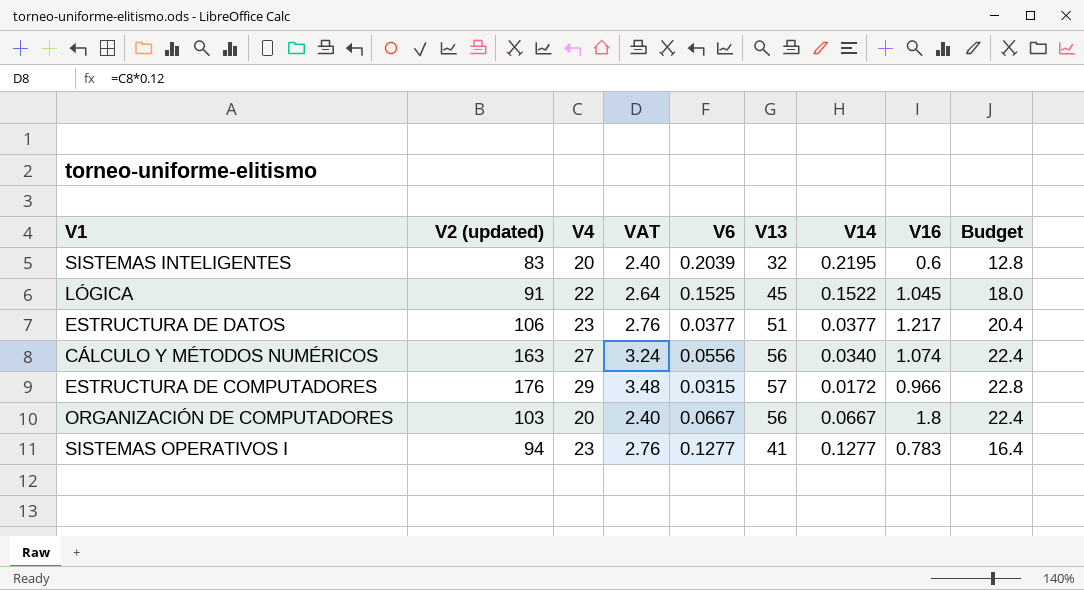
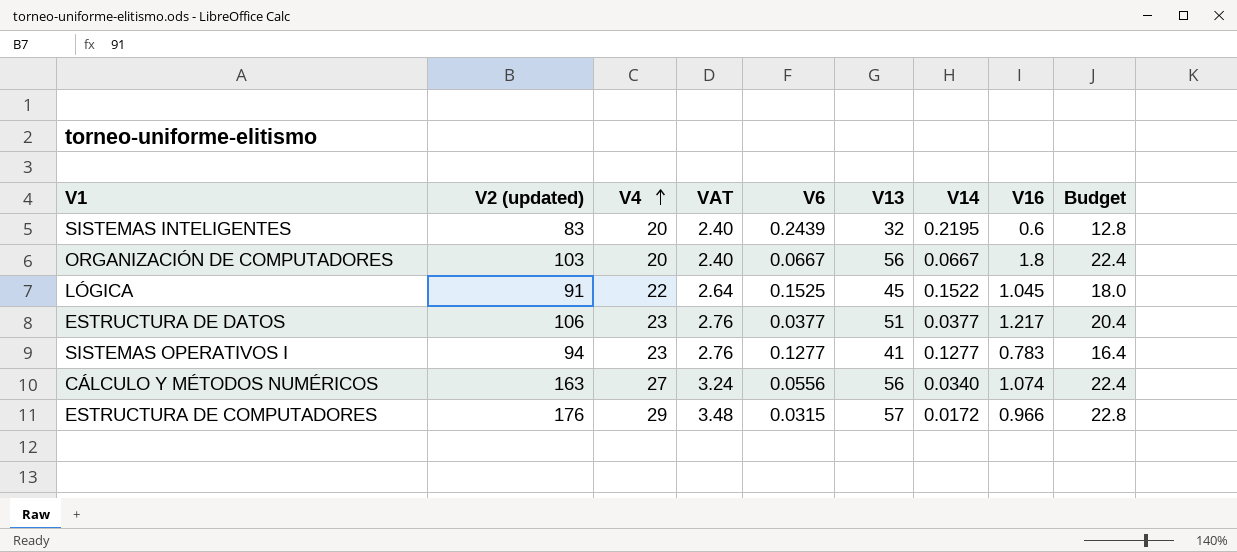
row order: none -> V4 ascending
SISTEMAS INTELIGENTES | V6: 0.2039 -> 0.2439

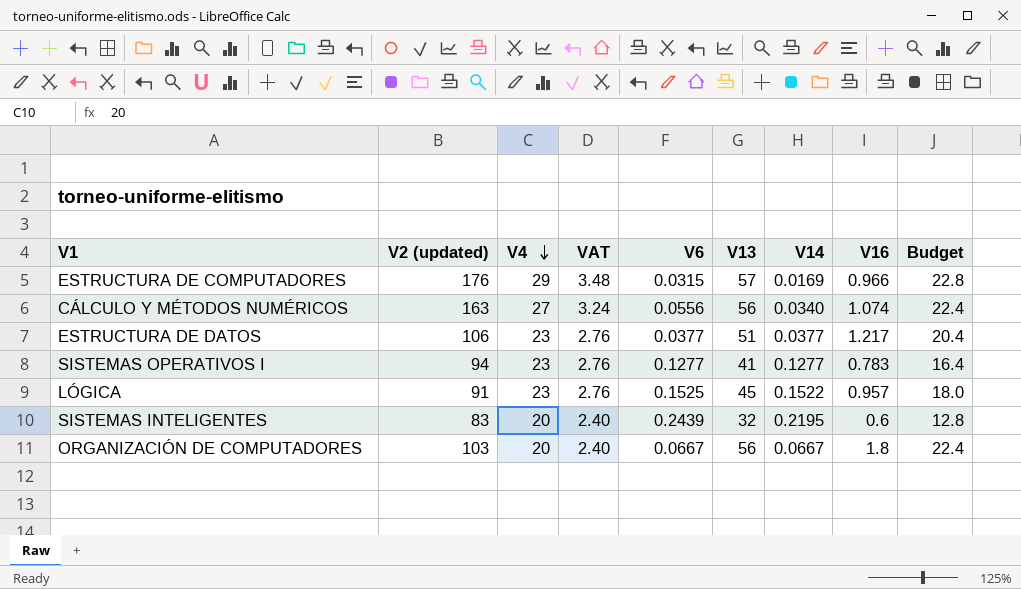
row order: V4 ascending -> V4 descending
ESTRUCTURA DE COMPUTADORES | V14: 0.0172 -> 0.0169
LÓGICA | V4: 22 -> 23
LÓGICA | VAT: 2.64 -> 2.76
LÓGICA | V16: 1.045 -> 0.957

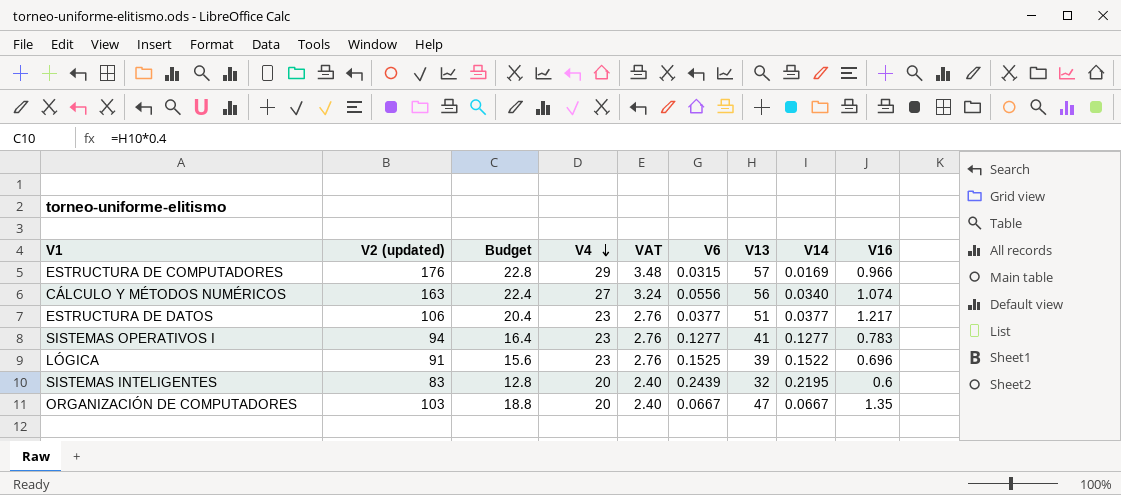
column Budget | position: 9 -> 3
LÓGICA | Budget: 18.0 -> 15.6
LÓGICA | V13: 45 -> 39
LÓGICA | V16: 0.957 -> 0.696
ORGANIZACIÓN DE COMPUTADORES | Budget: 22.4 -> 18.8
ORGANIZACIÓN DE COMPUTADORES | V13: 56 -> 47
ORGANIZACIÓN DE COMPUTADORES | V16: 1.8 -> 1.35

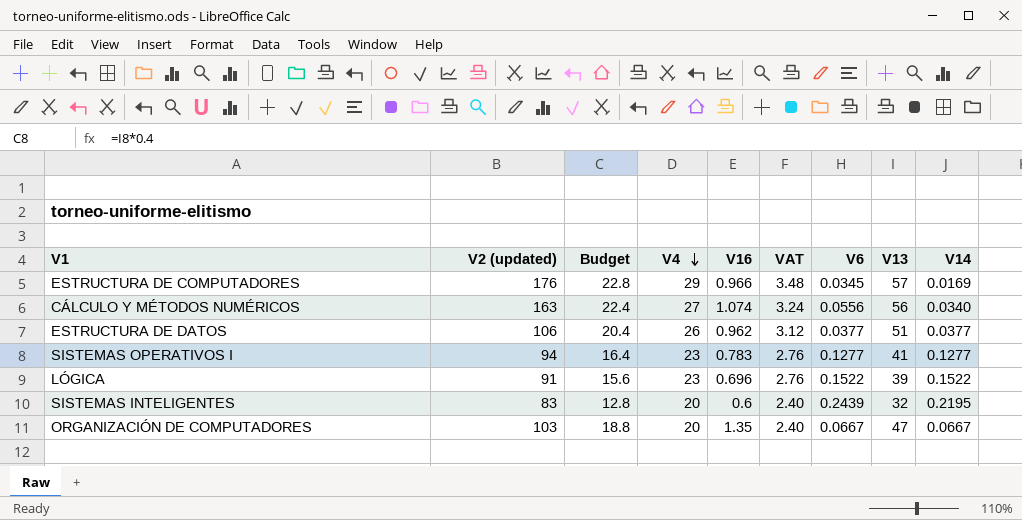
column V16 | position: 9 -> 5
ESTRUCTURA DE COMPUTADORES | V6: 0.0315 -> 0.0345
ESTRUCTURA DE DATOS | V4: 23 -> 26
ESTRUCTURA DE DATOS | V16: 1.217 -> 0.962
ESTRUCTURA DE DATOS | VAT: 2.76 -> 3.12
LÓGICA | V6: 0.1525 -> 0.1522

